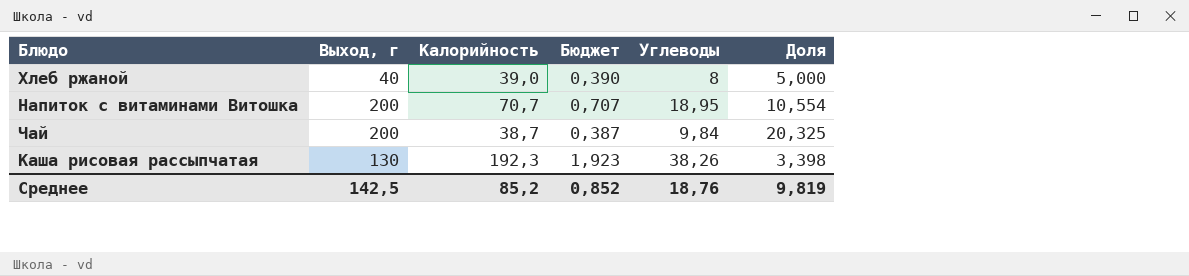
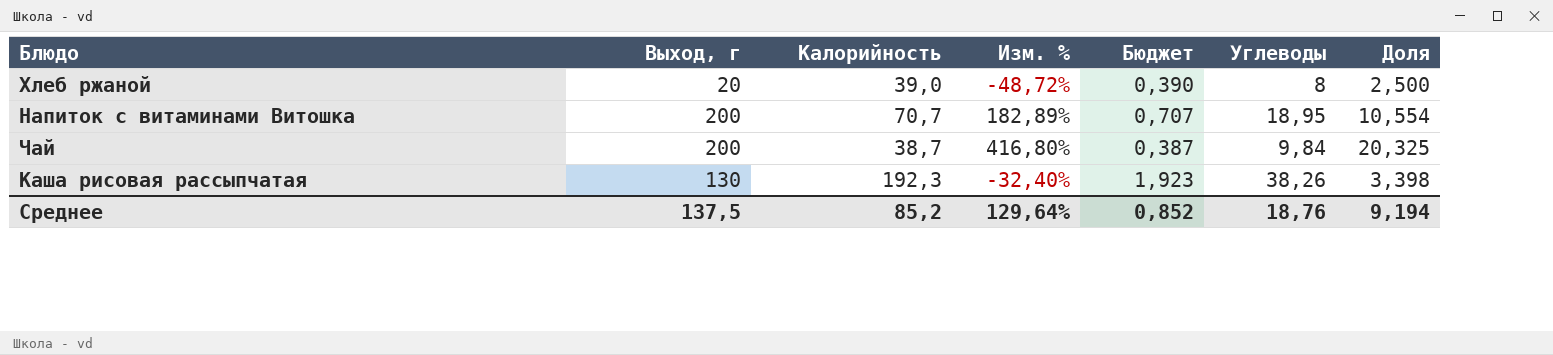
column Изм. % | formula: none -> ([Выход, г] - [Калорийность]) / [Калорийность]
Хлеб ржаной | Выход, г: 40 -> 20
Хлеб ржаной | Доля: 5,000 -> 2,500
Среднее | Выход, г: 142,5 -> 137,5
Среднее | Доля: 9,819 -> 9,194

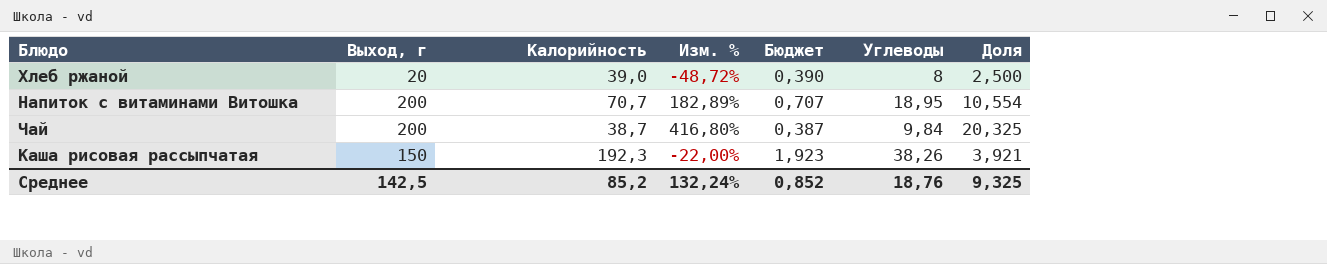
Каша рисовая рассыпчатая | Выход, г: 130 -> 150
Каша рисовая рассыпчатая | Изм. %: -32,40% -> -22,00%
Каша рисовая рассыпчатая | Доля: 3,398 -> 3,921
Среднее | Выход, г: 137,5 -> 142,5
Среднее | Изм. %: 129,64% -> 132,24%
Среднее | Доля: 9,194 -> 9,325

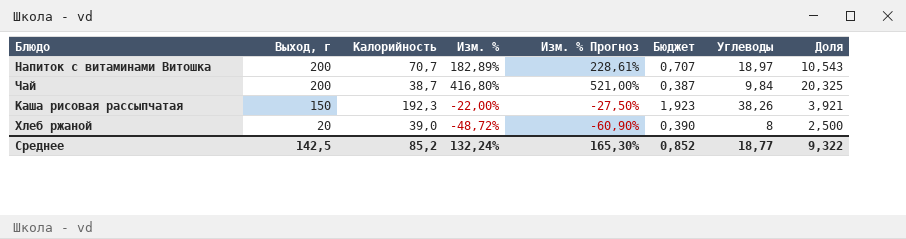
row order: none -> Выход, г descending
column Изм. % Прогноз | formula: none -> [Изм. %] * 1,25
Напиток с витаминами Витошка | Углеводы: 18,95 -> 18,97
Напиток с витаминами Витошка | Доля: 10,554 -> 10,543
Среднее | Углеводы: 18,76 -> 18,77
Среднее | Доля: 9,325 -> 9,322

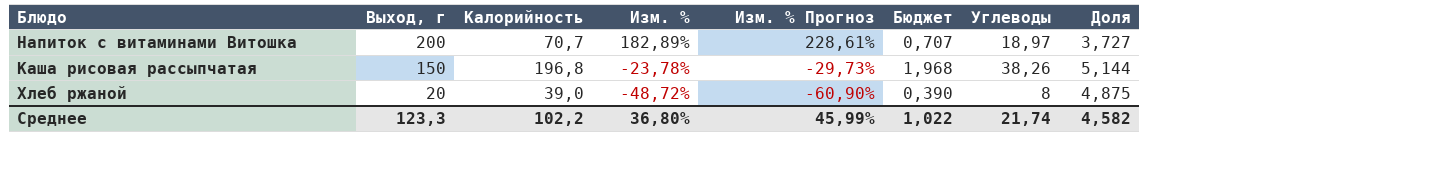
column Доля | formula: [Выход, г] / [Углеводы] -> [Калорийность] / [Углеводы]
row Чай: 200 | 38,7 | 416,80% | 521,00% | 0,387 | 9,84 | 20,325 -> none
Каша рисовая рассыпчатая | Калорийность: 192,3 -> 196,8
Каша рисовая рассыпчатая | Изм. %: -22,00% -> -23,78%
Каша рисовая рассыпчатая | Изм. % Прогноз: -27,50% -> -29,73%
Каша рисовая рассыпчатая | Бюджет: 1,923 -> 1,968
Среднее | Выход, г: 142,5 -> 123,3
Среднее | Калорийность: 85,2 -> 102,2
Среднее | Изм. %: 132,24% -> 36,80%
Среднее | Изм. % Прогноз: 165,30% -> 45,99%
Среднее | Бюджет: 0,852 -> 1,022
Среднее | Углеводы: 18,77 -> 21,74
Среднее | Доля: 9,322 -> 4,582

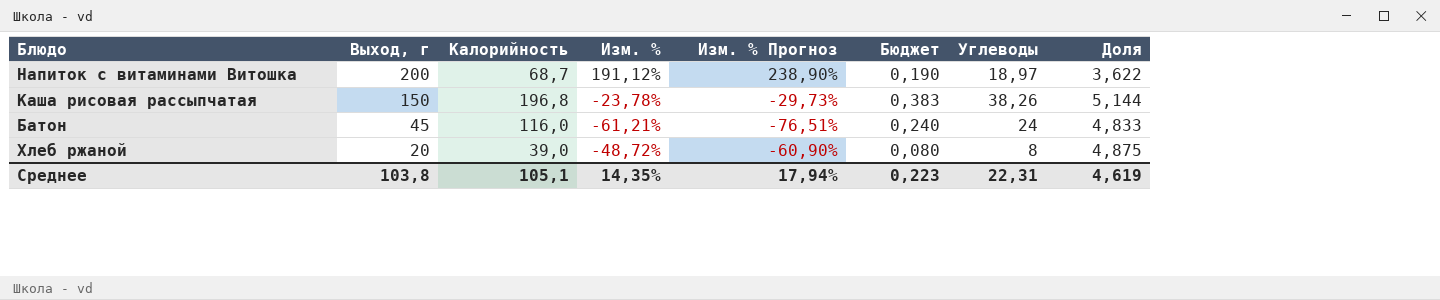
column Бюджет | formula: [Калорийность] * 0,01 -> [Углеводы] * 0,01
Напиток с витаминами Витошка | Калорийность: 70,7 -> 68,7
Напиток с витаминами Витошка | Изм. %: 182,89% -> 191,12%
Напиток с витаминами Витошка | Изм. % Прогноз: 228,61% -> 238,90%
Напиток с витаминами Витошка | Доля: 3,727 -> 3,622
row Батон: none -> 45 | 116,0 | -61,21% | -76,51% | 0,240 | 24 | 4,833
Среднее | Выход, г: 123,3 -> 103,8
Среднее | Калорийность: 102,2 -> 105,1
Среднее | Изм. %: 36,80% -> 14,35%
Среднее | Изм. % Прогноз: 45,99% -> 17,94%
Среднее | Бюджет: 1,022 -> 0,223
Среднее | Углеводы: 21,74 -> 22,31
Среднее | Доля: 4,582 -> 4,619

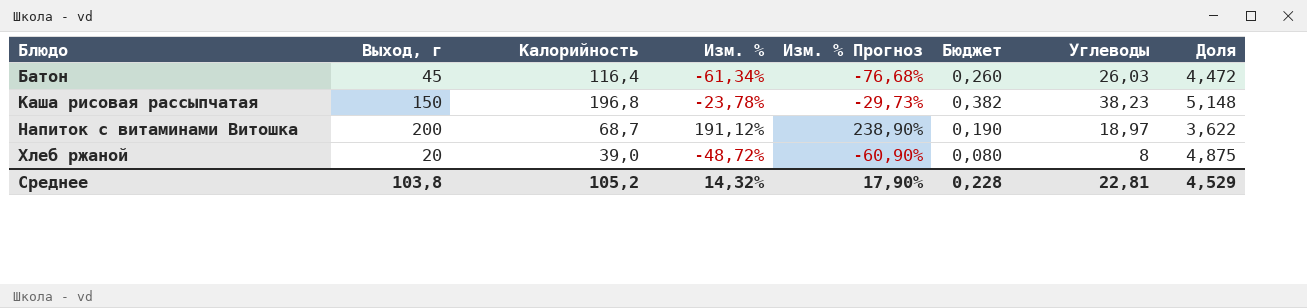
row order: Выход, г descending -> Блюдо ascending
Батон | Калорийность: 116,0 -> 116,4
Батон | Изм. %: -61,21% -> -61,34%
Батон | Изм. % Прогноз: -76,51% -> -76,68%
Батон | Бюджет: 0,240 -> 0,260
Батон | Углеводы: 24 -> 26,03
Батон | Доля: 4,833 -> 4,472
Каша рисовая рассыпчатая | Бюджет: 0,383 -> 0,382
Каша рисовая рассыпчатая | Углеводы: 38,26 -> 38,23
Каша рисовая рассыпчатая | Доля: 5,144 -> 5,148
Среднее | Калорийность: 105,1 -> 105,2
Среднее | Изм. %: 14,35% -> 14,32%
Среднее | Изм. % Прогноз: 17,94% -> 17,90%
Среднее | Бюджет: 0,223 -> 0,228
Среднее | Углеводы: 22,31 -> 22,81
Среднее | Доля: 4,619 -> 4,529

